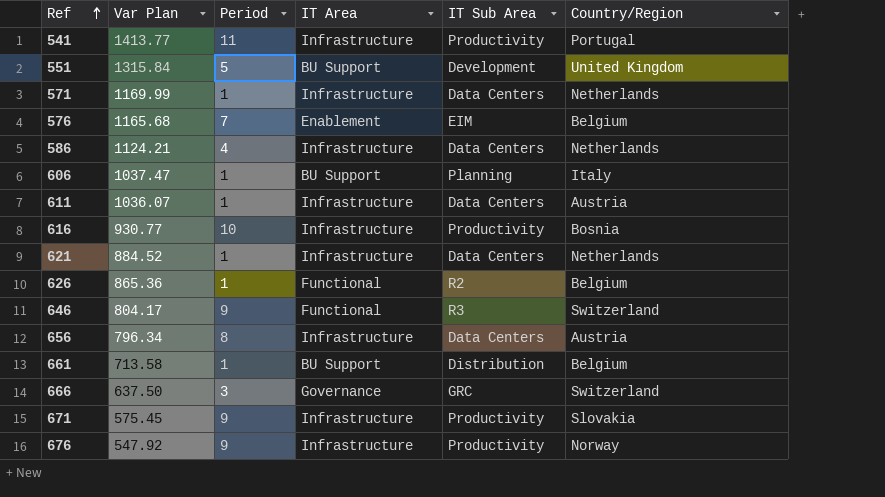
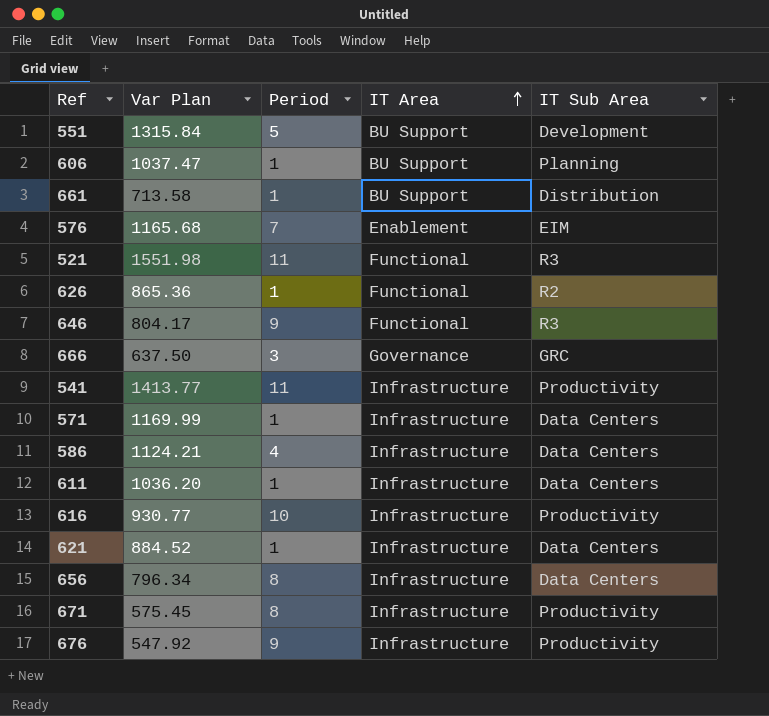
row order: Ref ascending -> IT Area ascending
column Country/Region | position: 6 -> none
row 521: none -> 1551.98 | 11 | Functional | R3
611 | Var Plan: 1036.07 -> 1036.20
671 | Period: 9 -> 8

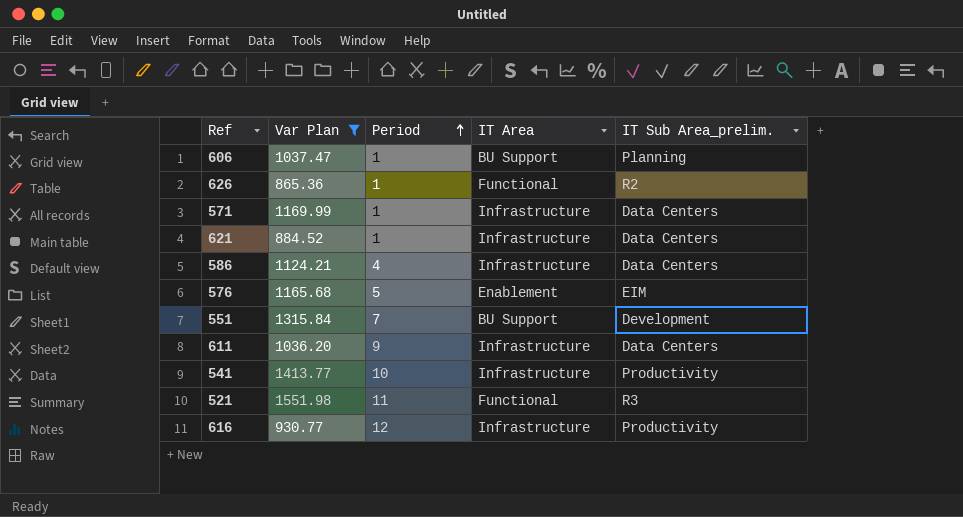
filter: none -> Var Plan >= 865.36
row order: IT Area ascending -> Period ascending
column name: IT Sub Area -> IT Sub Area_prelim.
576 | Period: 7 -> 5
551 | Period: 5 -> 7
611 | Period: 1 -> 9
541 | Period: 11 -> 10
616 | Period: 10 -> 12

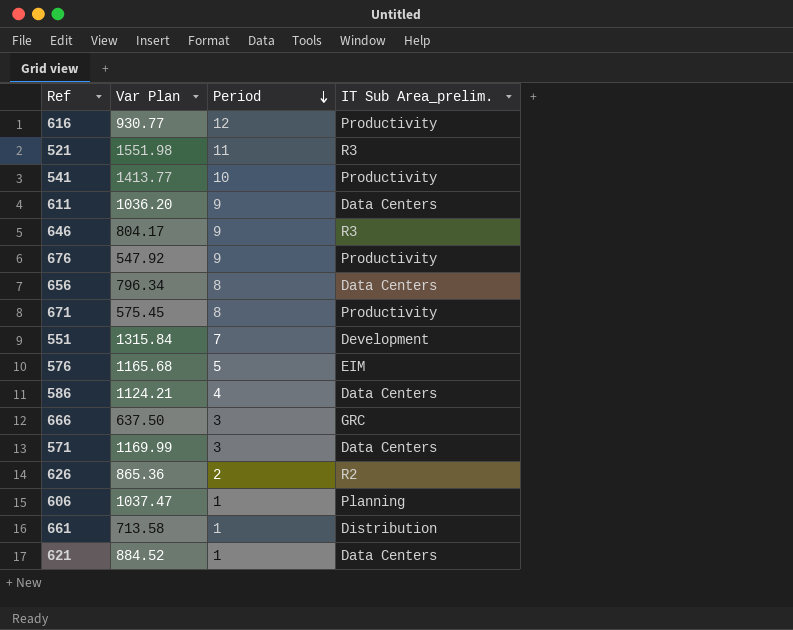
filter: Var Plan >= 865.36 -> none
row order: Period ascending -> Period descending
column IT Area | position: 4 -> none
571 | Period: 1 -> 3
626 | Period: 1 -> 2

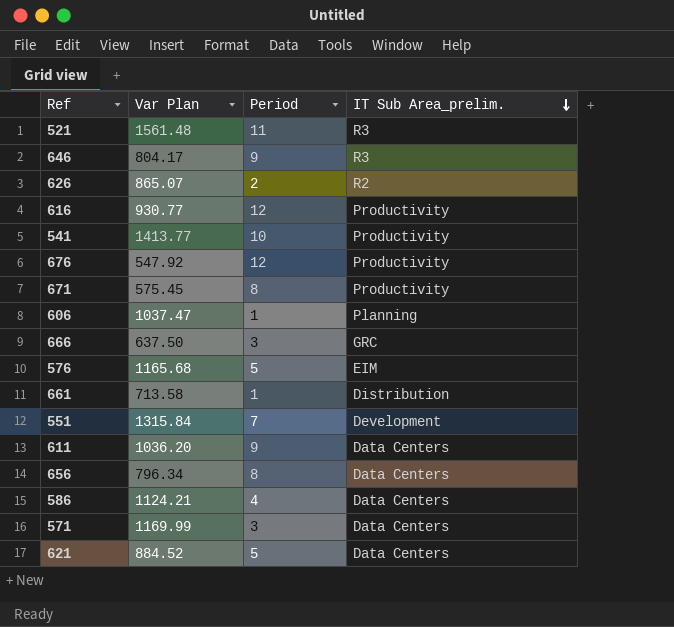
row order: Period descending -> IT Sub Area_prelim. descending
521 | Var Plan: 1551.98 -> 1561.48
626 | Var Plan: 865.36 -> 865.07
676 | Period: 9 -> 12
621 | Period: 1 -> 5

